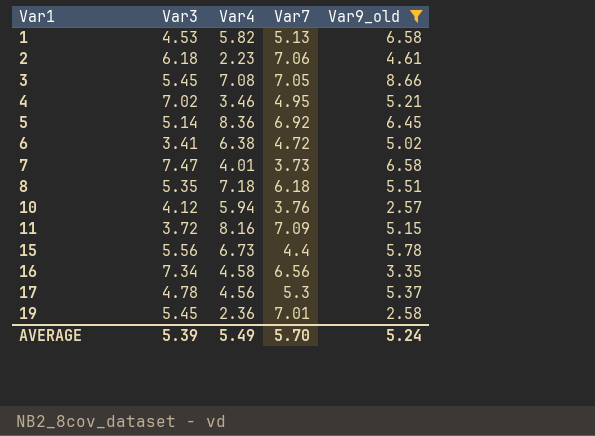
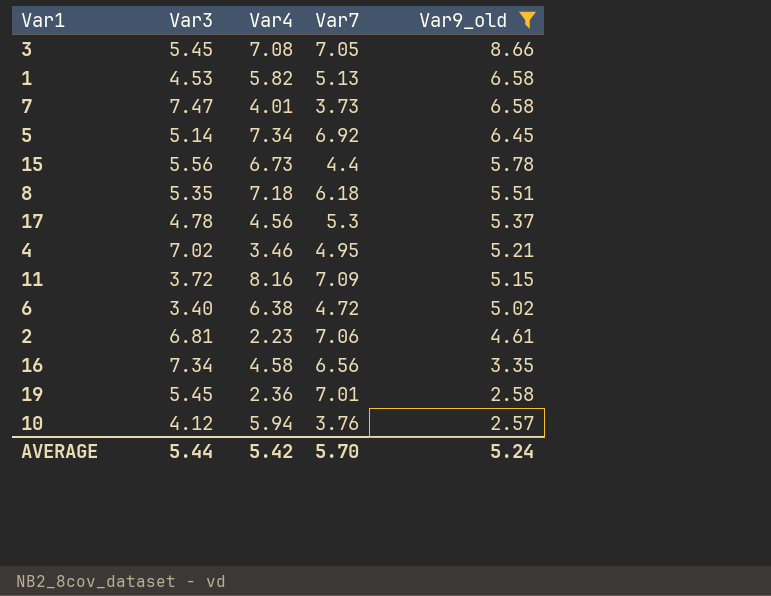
row order: Var1 ascending -> Var9_old descending
5 | Var4: 8.36 -> 7.34
6 | Var3: 3.41 -> 3.40
2 | Var3: 6.18 -> 6.81
AVERAGE | Var3: 5.39 -> 5.44
AVERAGE | Var4: 5.49 -> 5.42

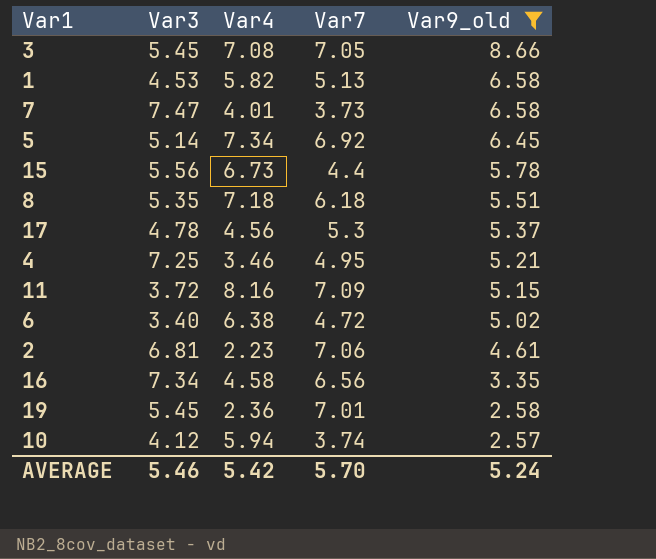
4 | Var3: 7.02 -> 7.25
10 | Var7: 3.76 -> 3.74
AVERAGE | Var3: 5.44 -> 5.46

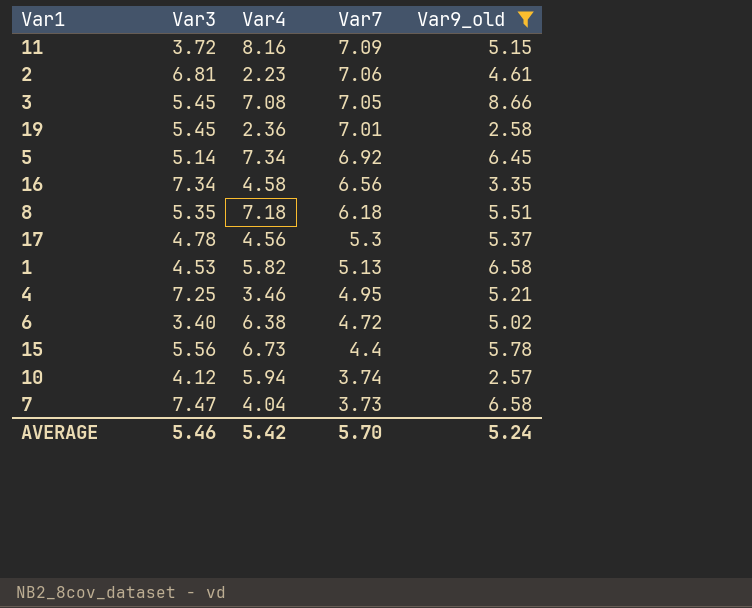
row order: Var9_old descending -> Var7 descending
7 | Var4: 4.01 -> 4.04

